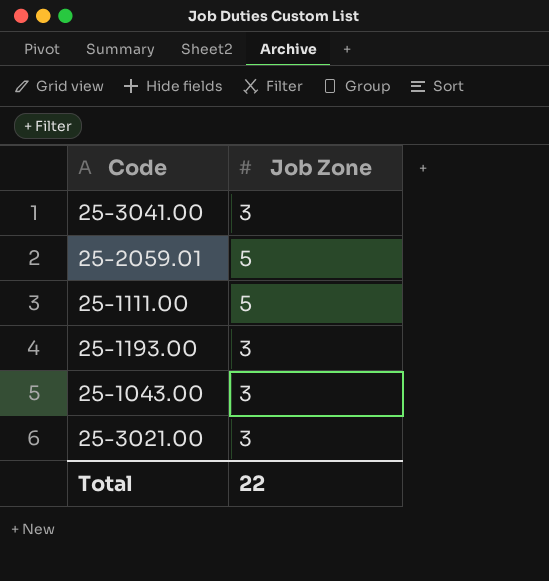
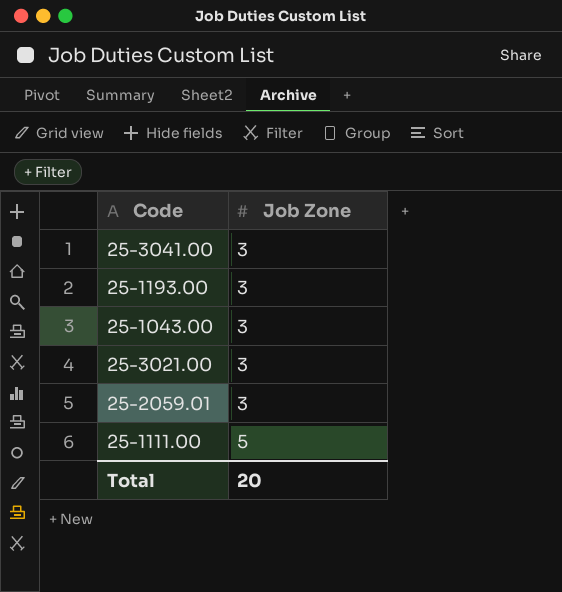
row order: none -> Job Zone ascending
25-2059.01 | Job Zone: 5 -> 3
Total | Job Zone: 22 -> 20

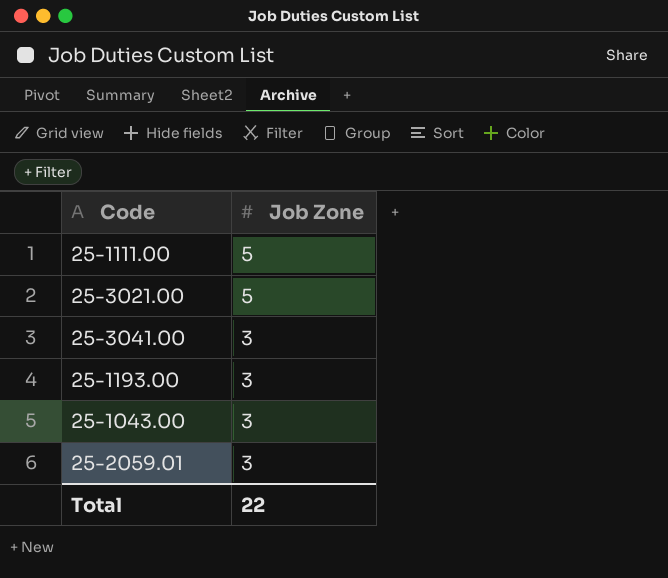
row order: Job Zone ascending -> Job Zone descending
25-3021.00 | Job Zone: 3 -> 5
Total | Job Zone: 20 -> 22

